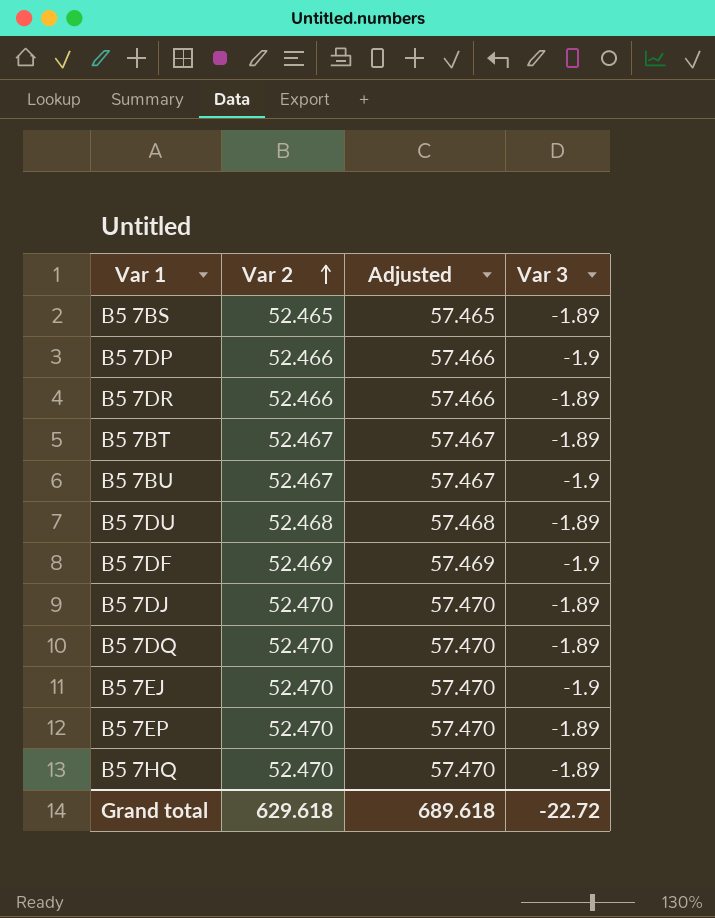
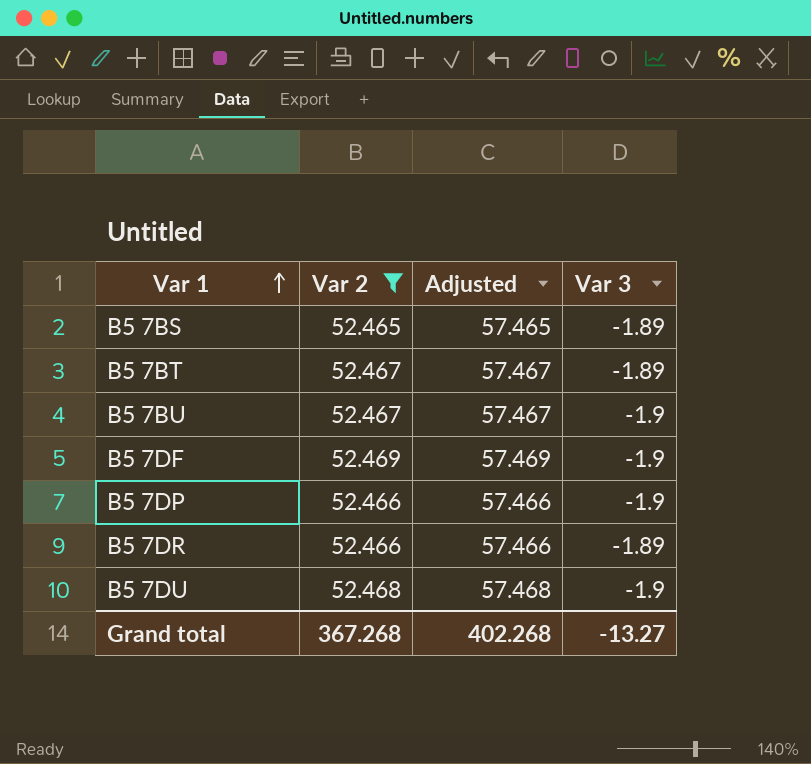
filter: none -> Var 2 != 52.470
row order: Var 2 ascending -> Var 1 ascending
B5 7DU | Var 3: -1.89 -> -1.9
Grand total | Var 2: 629.618 -> 367.268
Grand total | Adjusted: 689.618 -> 402.268
Grand total | Var 3: -22.72 -> -13.27

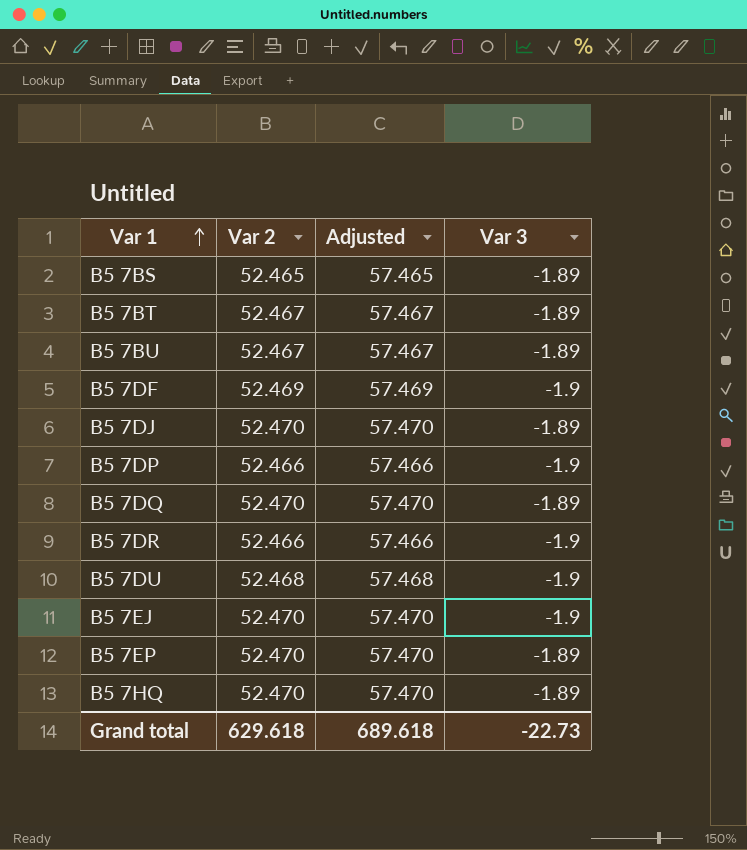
filter: Var 2 != 52.470 -> none
B5 7BU | Var 3: -1.9 -> -1.89
B5 7DR | Var 3: -1.89 -> -1.9
Grand total | Var 2: 367.268 -> 629.618
Grand total | Adjusted: 402.268 -> 689.618
Grand total | Var 3: -13.27 -> -22.73

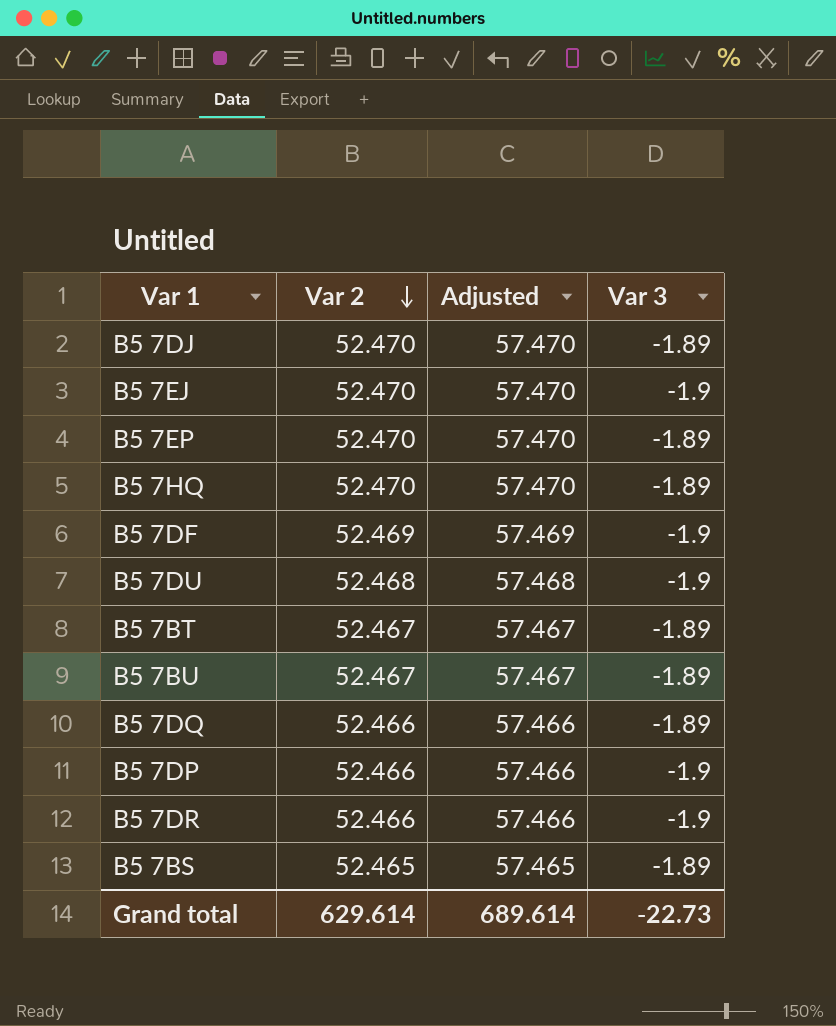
row order: Var 1 ascending -> Var 2 descending
B5 7DQ | Var 2: 52.470 -> 52.466
B5 7DQ | Adjusted: 57.470 -> 57.466
Grand total | Var 2: 629.618 -> 629.614
Grand total | Adjusted: 689.618 -> 689.614

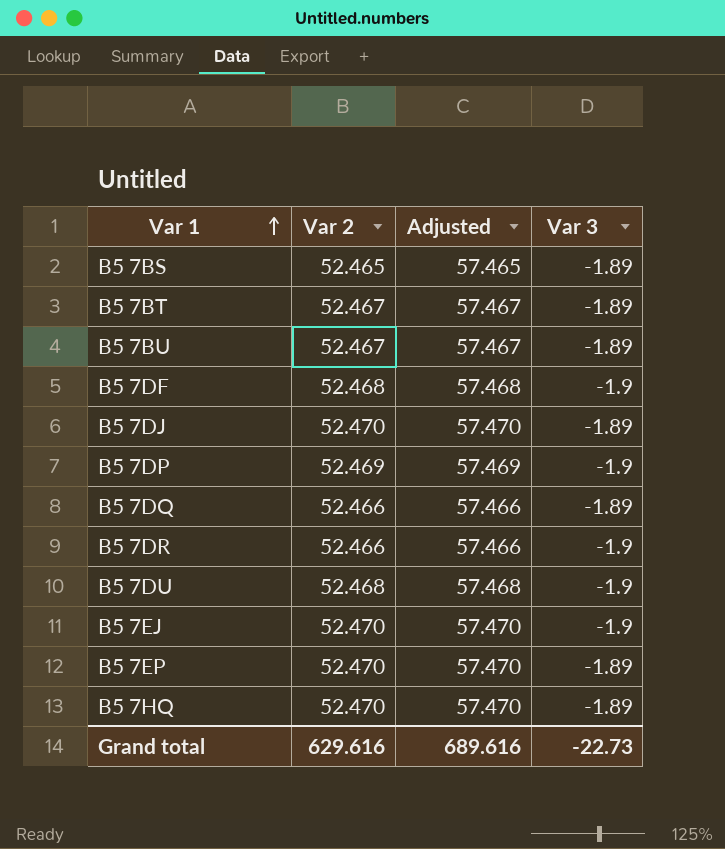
row order: Var 2 descending -> Var 1 ascending
B5 7DF | Var 2: 52.469 -> 52.468
B5 7DF | Adjusted: 57.469 -> 57.468
B5 7DP | Var 2: 52.466 -> 52.469
B5 7DP | Adjusted: 57.466 -> 57.469
Grand total | Var 2: 629.614 -> 629.616
Grand total | Adjusted: 689.614 -> 689.616

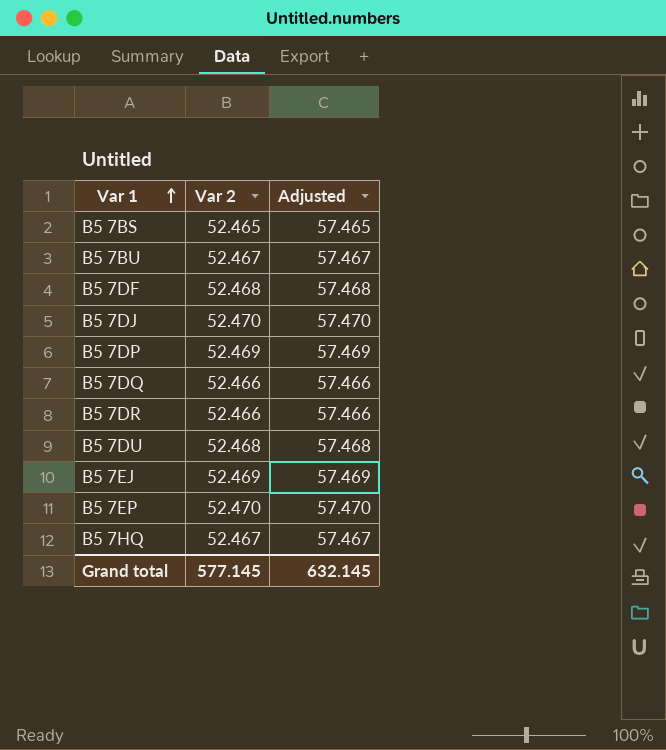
column Var 3 | position: 4 -> none
row B5 7BT: 52.467 | 57.467 | -1.89 -> none
B5 7EJ | Var 2: 52.470 -> 52.469
B5 7EJ | Adjusted: 57.470 -> 57.469
B5 7HQ | Var 2: 52.470 -> 52.467
B5 7HQ | Adjusted: 57.470 -> 57.467
Grand total | Var 2: 629.616 -> 577.145
Grand total | Adjusted: 689.616 -> 632.145

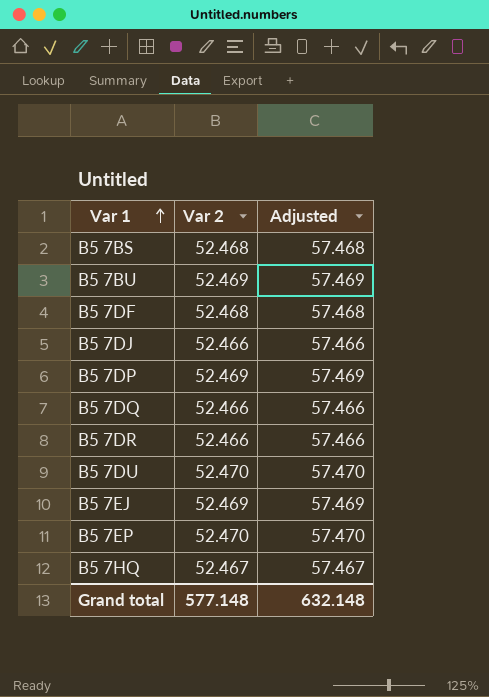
B5 7BS | Var 2: 52.465 -> 52.468
B5 7BS | Adjusted: 57.465 -> 57.468
B5 7BU | Var 2: 52.467 -> 52.469
B5 7BU | Adjusted: 57.467 -> 57.469
B5 7DJ | Var 2: 52.470 -> 52.466
B5 7DJ | Adjusted: 57.470 -> 57.466
B5 7DU | Var 2: 52.468 -> 52.470
B5 7DU | Adjusted: 57.468 -> 57.470
Grand total | Var 2: 577.145 -> 577.148
Grand total | Adjusted: 632.145 -> 632.148

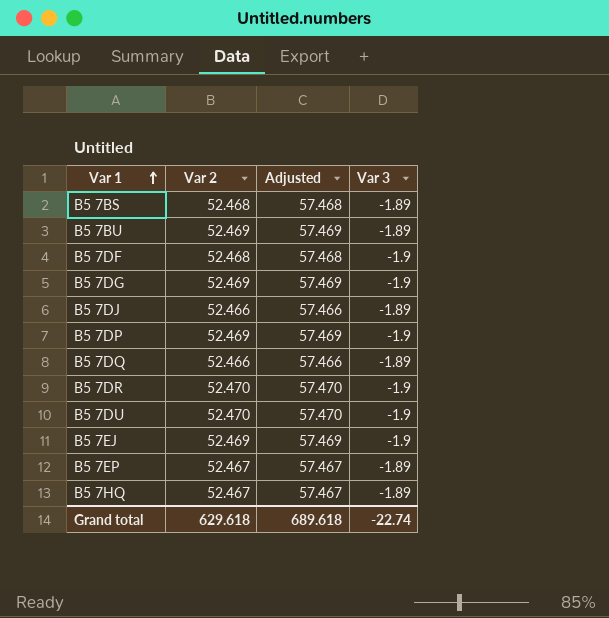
column Var 3 | position: none -> 4
row B5 7DG: none -> 52.469 | 57.469 | -1.9
B5 7DR | Var 2: 52.466 -> 52.470
B5 7DR | Adjusted: 57.466 -> 57.470
B5 7EP | Var 2: 52.470 -> 52.467
B5 7EP | Adjusted: 57.470 -> 57.467
Grand total | Var 2: 577.148 -> 629.618
Grand total | Adjusted: 632.148 -> 689.618

